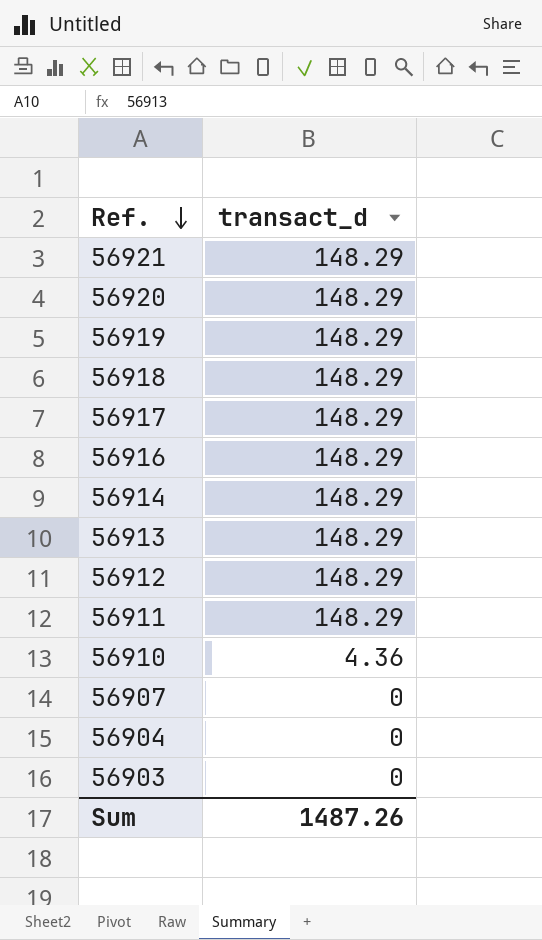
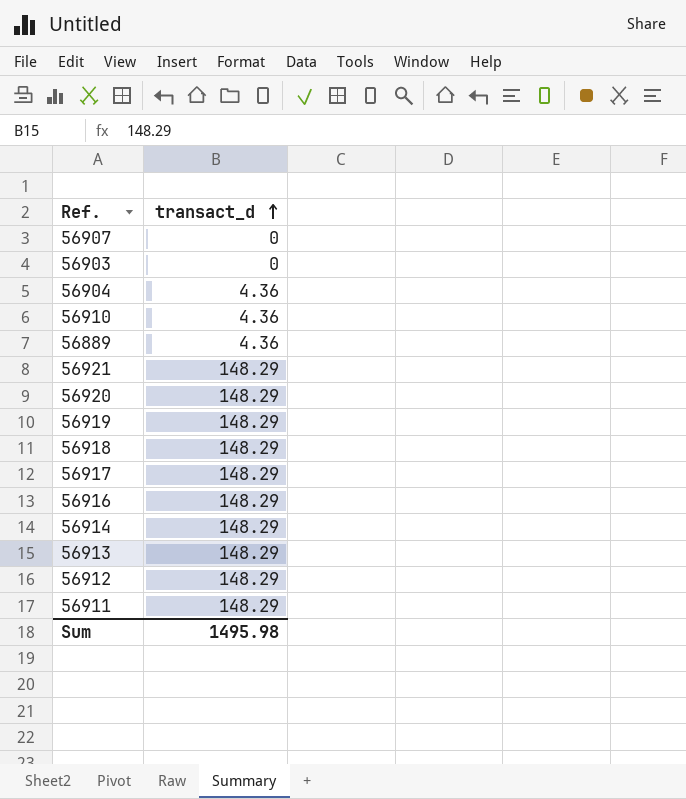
row order: Ref. descending -> transact_d ascending
56904 | transact_d: 0 -> 4.36
row 56889: none -> 4.36
Sum | transact_d: 1487.26 -> 1495.98

